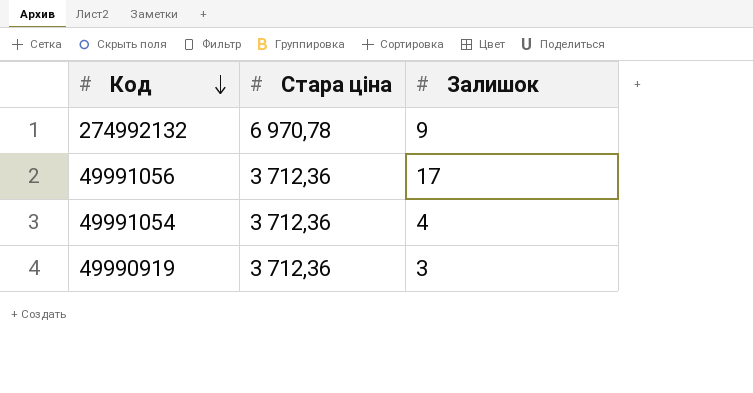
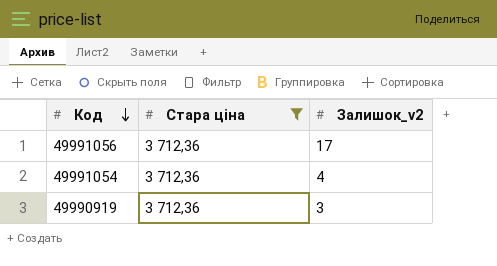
filter: none -> Стара ціна = 3 712,36
column name: Залишок -> Залишок_v2

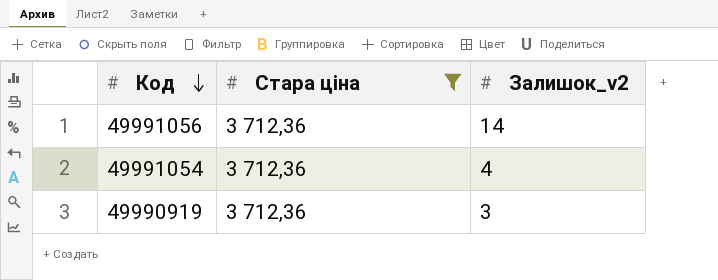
49991056 | Залишок_v2: 17 -> 14

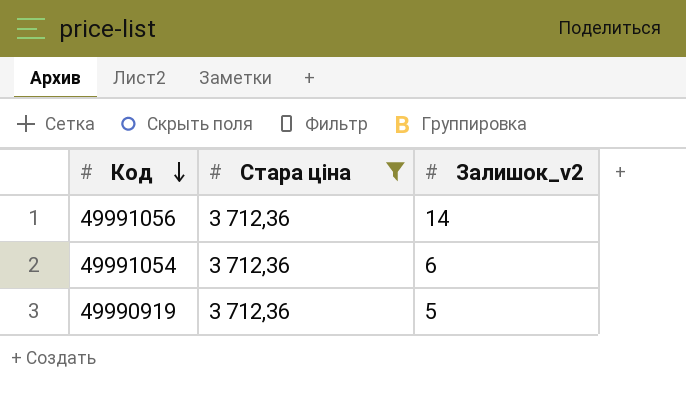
49991054 | Залишок_v2: 4 -> 6
49990919 | Залишок_v2: 3 -> 5

